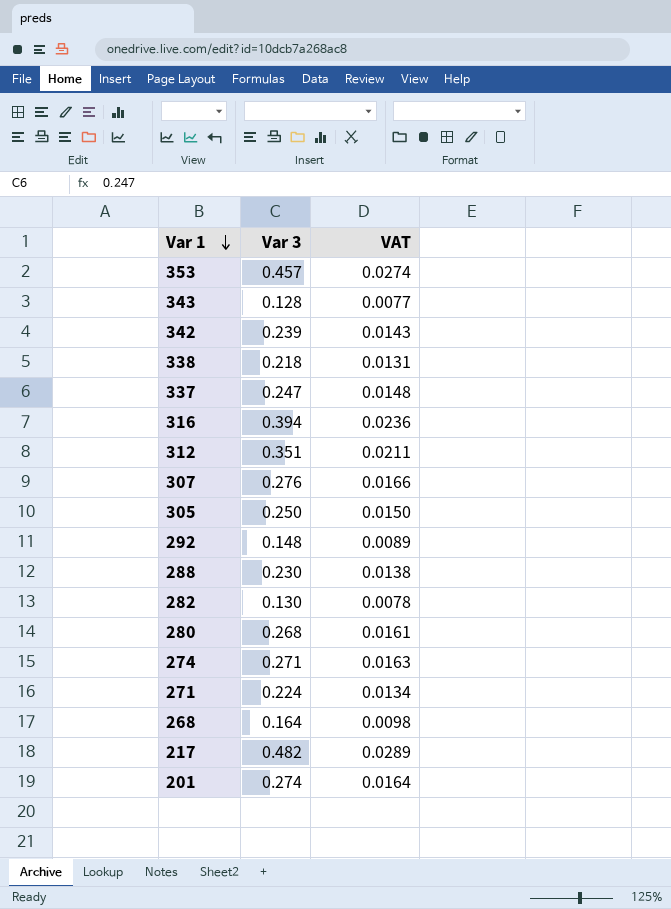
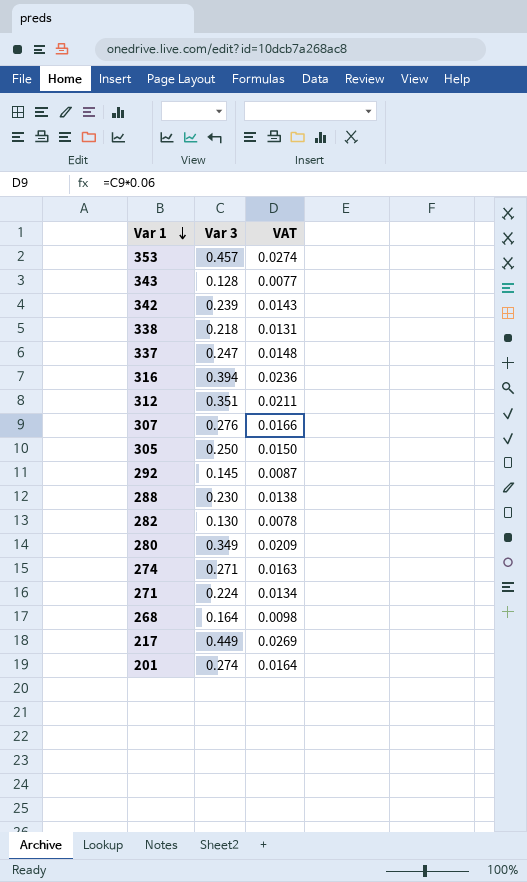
292 | Var 3: 0.148 -> 0.145
292 | VAT: 0.0089 -> 0.0087
280 | Var 3: 0.268 -> 0.349
280 | VAT: 0.0161 -> 0.0209
217 | Var 3: 0.482 -> 0.449
217 | VAT: 0.0289 -> 0.0269

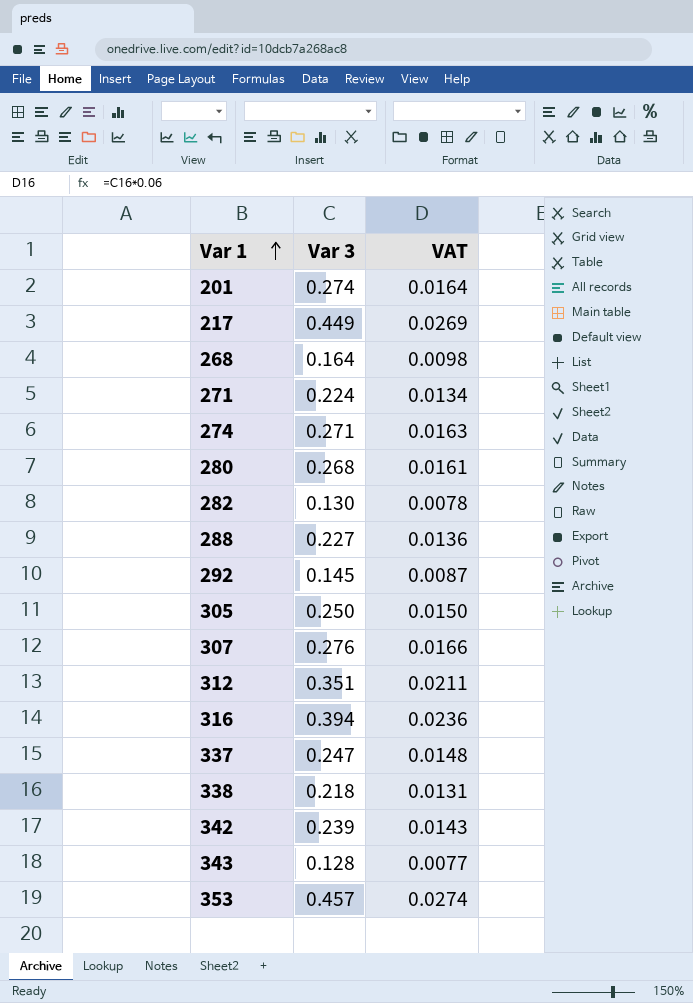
row order: Var 1 descending -> Var 1 ascending
280 | Var 3: 0.349 -> 0.268
280 | VAT: 0.0209 -> 0.0161
288 | Var 3: 0.230 -> 0.227
288 | VAT: 0.0138 -> 0.0136

